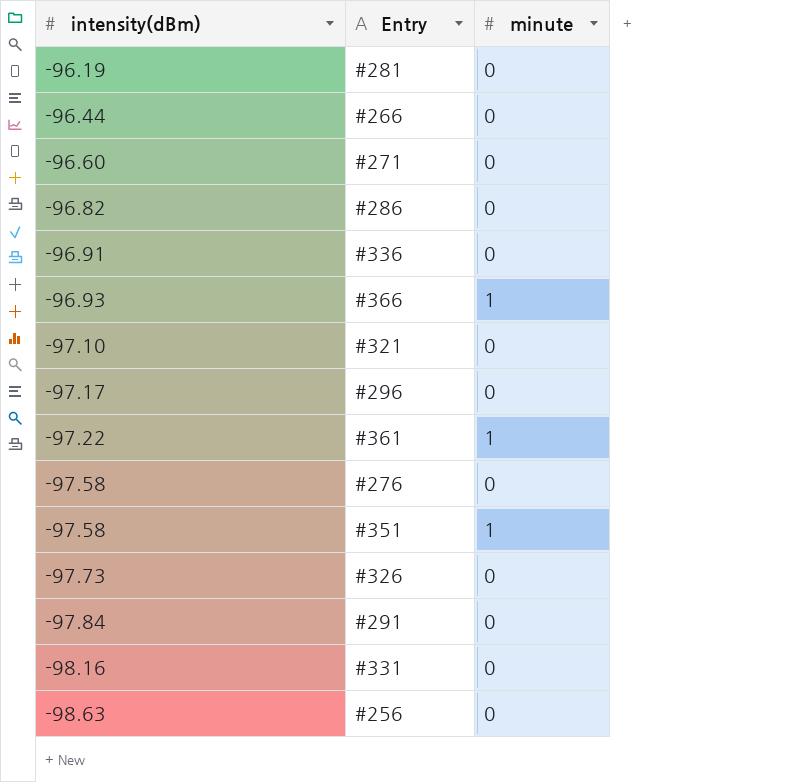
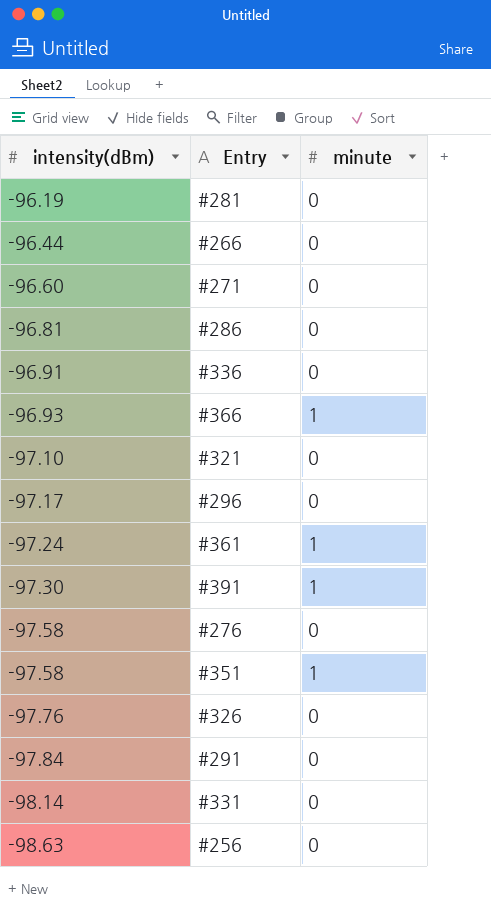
#286 | intensity(dBm): -96.82 -> -96.81
#361 | intensity(dBm): -97.22 -> -97.24
row #391: none -> -97.30 | 1
#326 | intensity(dBm): -97.73 -> -97.76
#331 | intensity(dBm): -98.16 -> -98.14

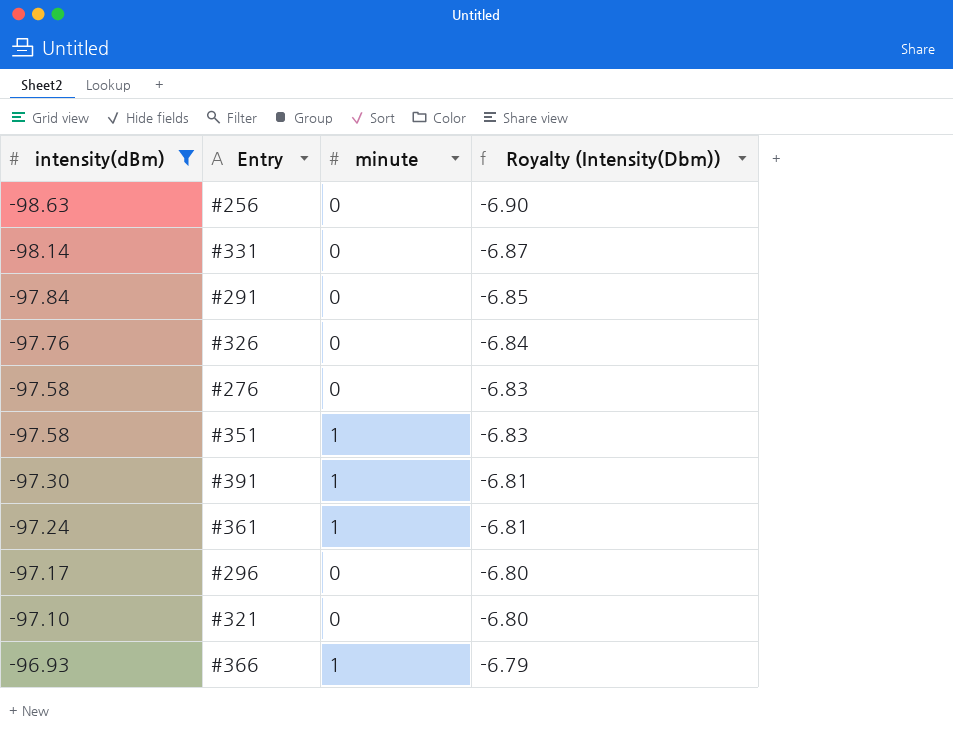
filter: none -> intensity(dBm) <= -96.93
row order: intensity(dBm) descending -> intensity(dBm) ascending
column Royalty (Intensity(Dbm)) | formula: none -> [intensity(dBm)] * 0.07

